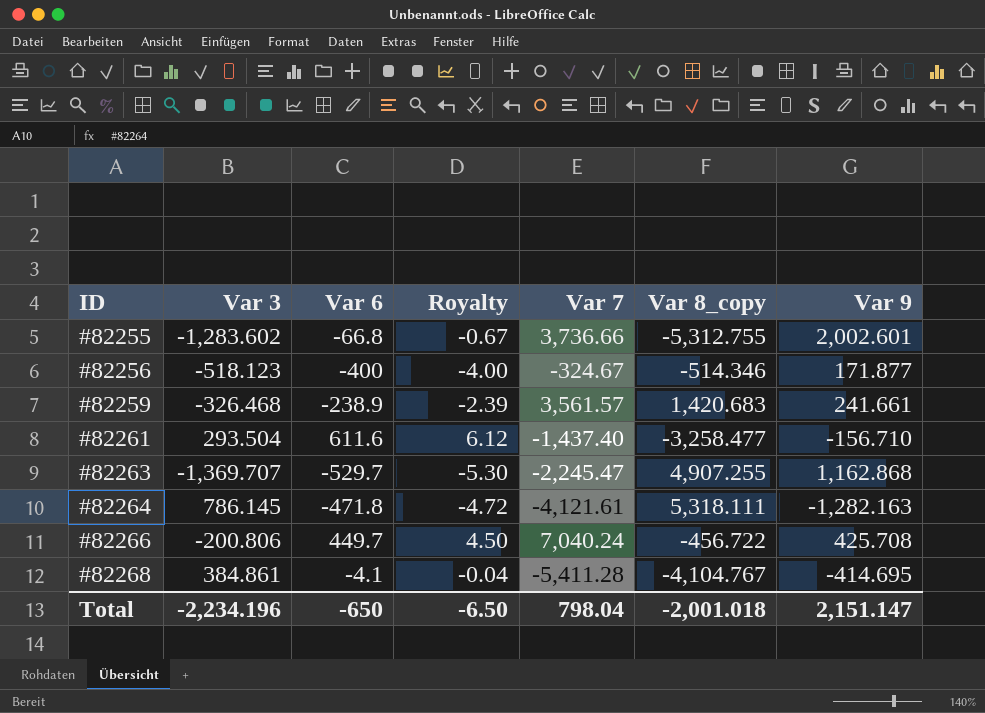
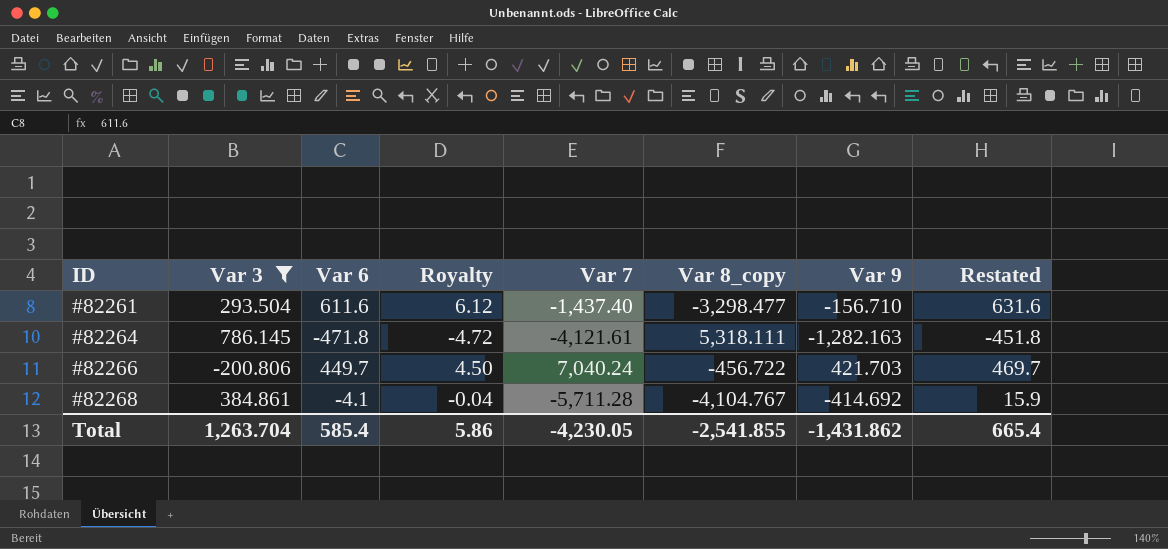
filter: none -> Var 3 >= -200.806
column Restated | formula: none -> [Var 6] + 20
#82261 | Var 8_copy: -3,258.477 -> -3,298.477
#82266 | Var 9: 425.708 -> 421.703
#82268 | Var 7: -5,411.28 -> -5,711.28
#82268 | Var 9: -414.695 -> -414.692
Total | Var 3: -2,234.196 -> 1,263.704
Total | Var 6: -650 -> 585.4
Total | Royalty: -6.50 -> 5.86
Total | Var 7: 798.04 -> -4,230.05
Total | Var 8_copy: -2,001.018 -> -2,541.855
Total | Var 9: 2,151.147 -> -1,431.862

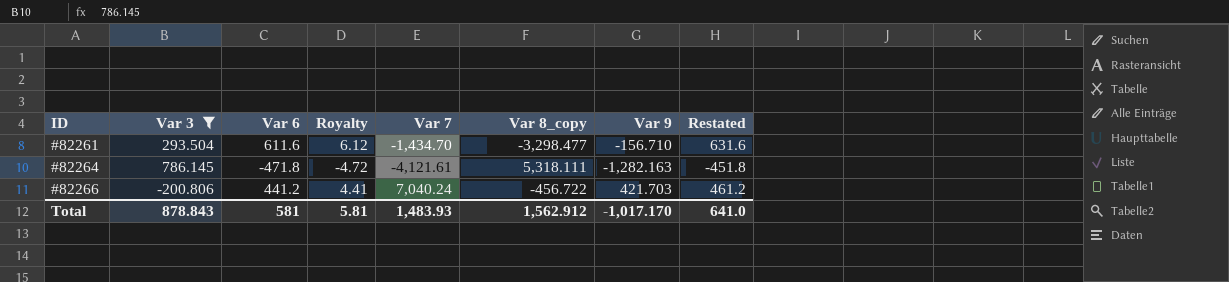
row #82268: 384.861 | -4.1 | -0.04 | -5,711.28 | -4,104.767 | -414.692 | 15.9 -> none
#82261 | Var 7: -1,437.40 -> -1,434.70
#82266 | Var 6: 449.7 -> 441.2
#82266 | Royalty: 4.50 -> 4.41
#82266 | Restated: 469.7 -> 461.2
Total | Var 3: 1,263.704 -> 878.843
Total | Var 6: 585.4 -> 581
Total | Royalty: 5.86 -> 5.81
Total | Var 7: -4,230.05 -> 1,483.93
Total | Var 8_copy: -2,541.855 -> 1,562.912
Total | Var 9: -1,431.862 -> -1,017.170
Total | Restated: 665.4 -> 641.0

